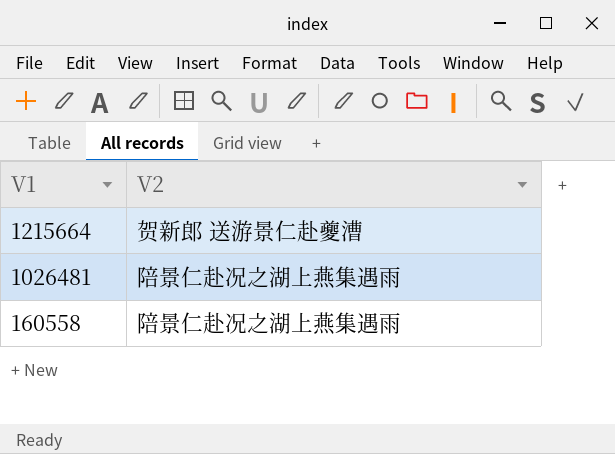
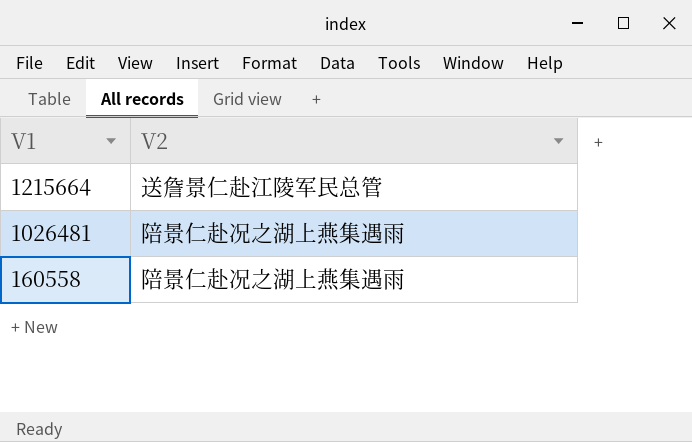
1215664 | V2: 贺新郎 送游景仁赴夔漕 -> 送詹景仁赴江陵军民总管

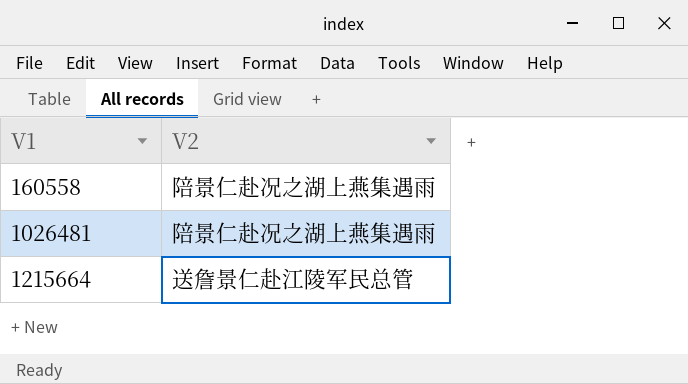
row order: V1 descending -> V1 ascending

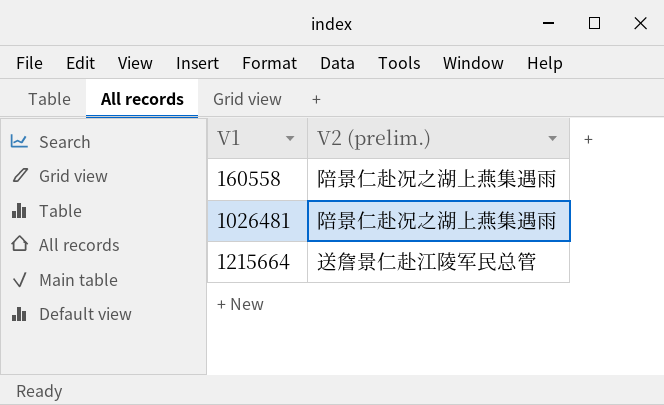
column name: V2 -> V2 (prelim.)

